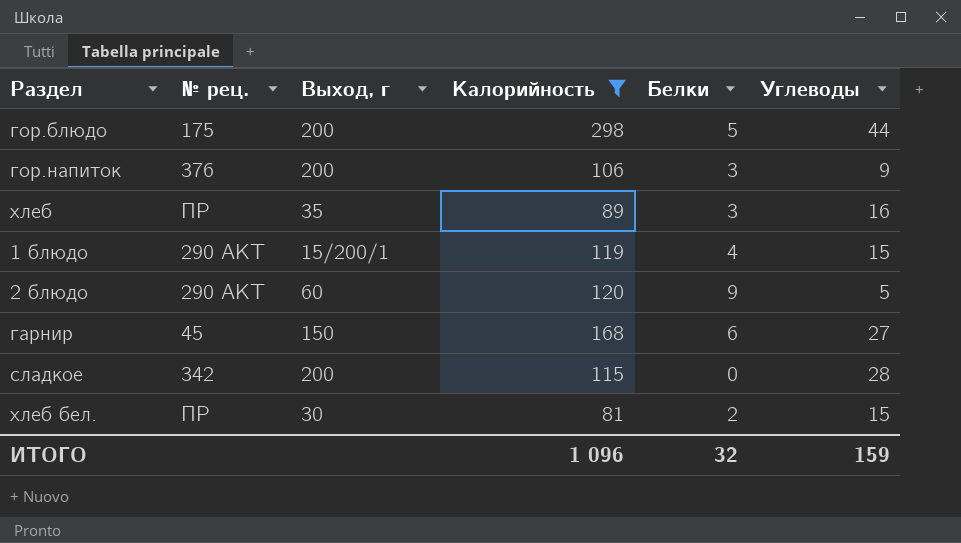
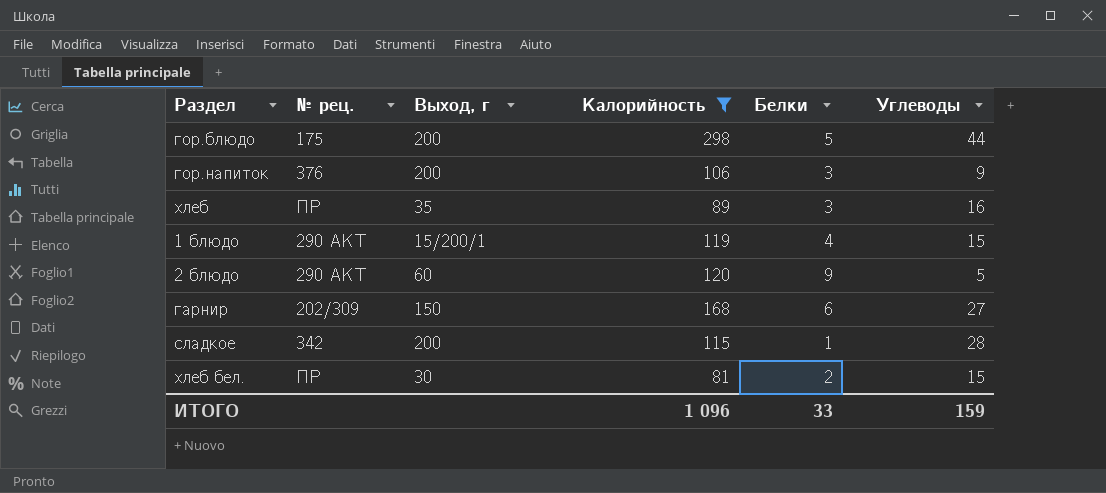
гарнир | № рец.: 45 -> 202/309
сладкое | Белки: 0 -> 1
ИТОГО | Белки: 32 -> 33

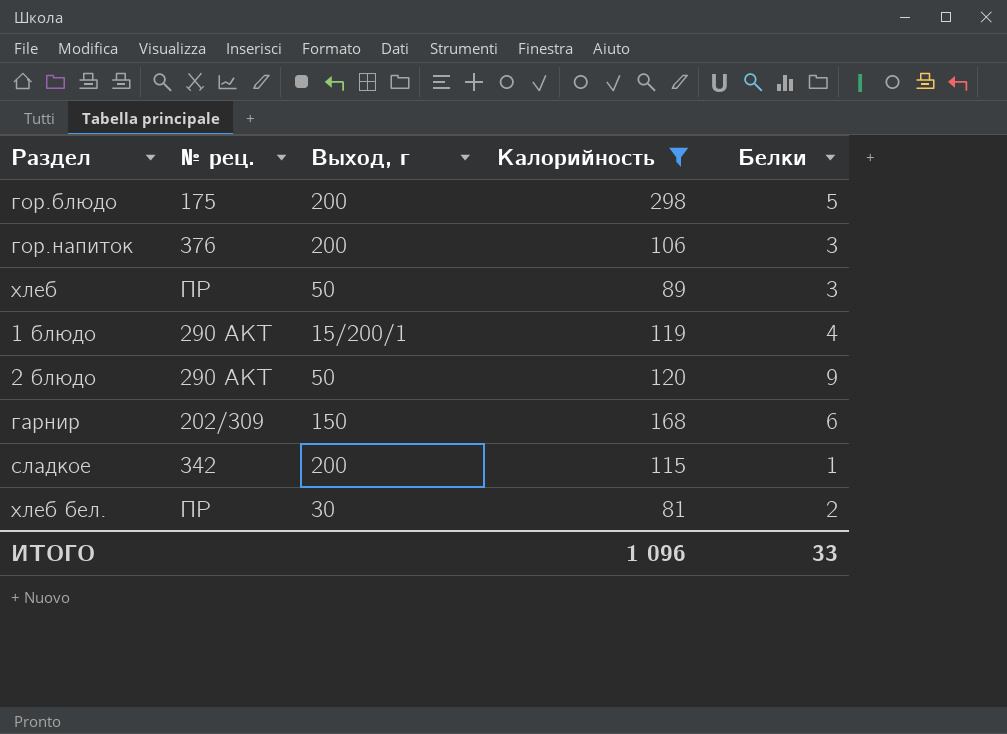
column Углеводы | position: 6 -> none
хлеб | Выход, г: 35 -> 50
2 блюдо | Выход, г: 60 -> 50

